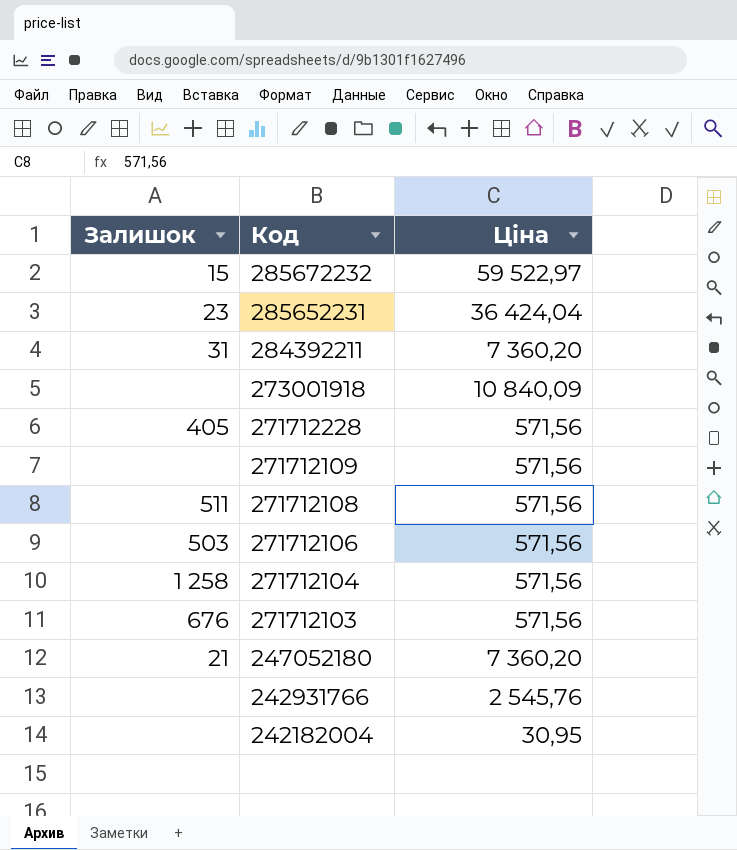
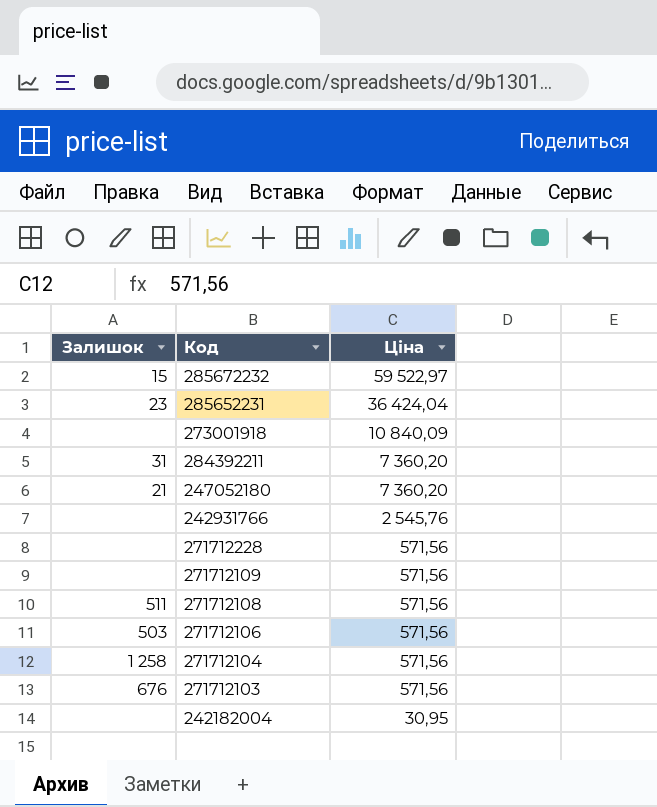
row order: Код descending -> Ціна descending
271712228 | Залишок: 405 -> none

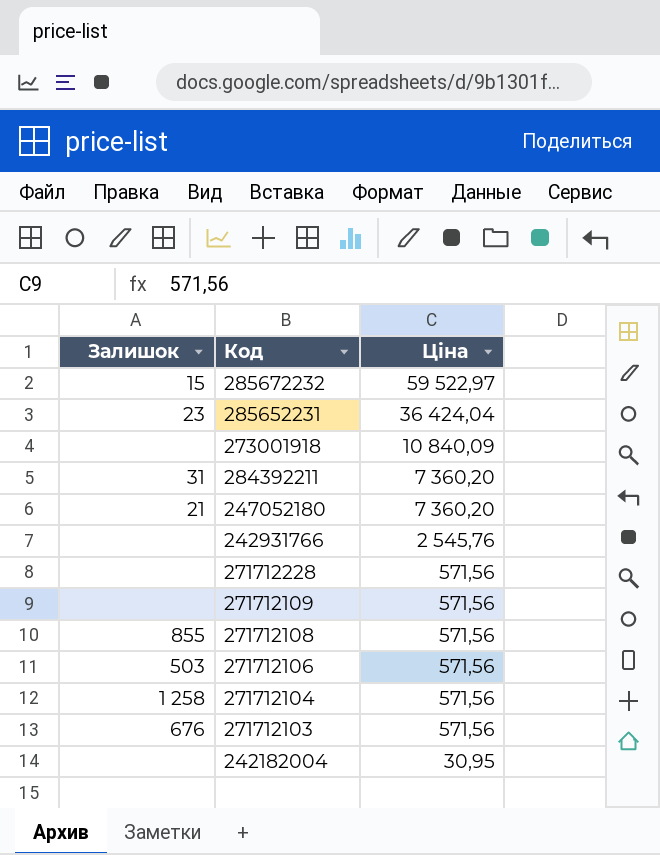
271712108 | Залишок: 511 -> 855

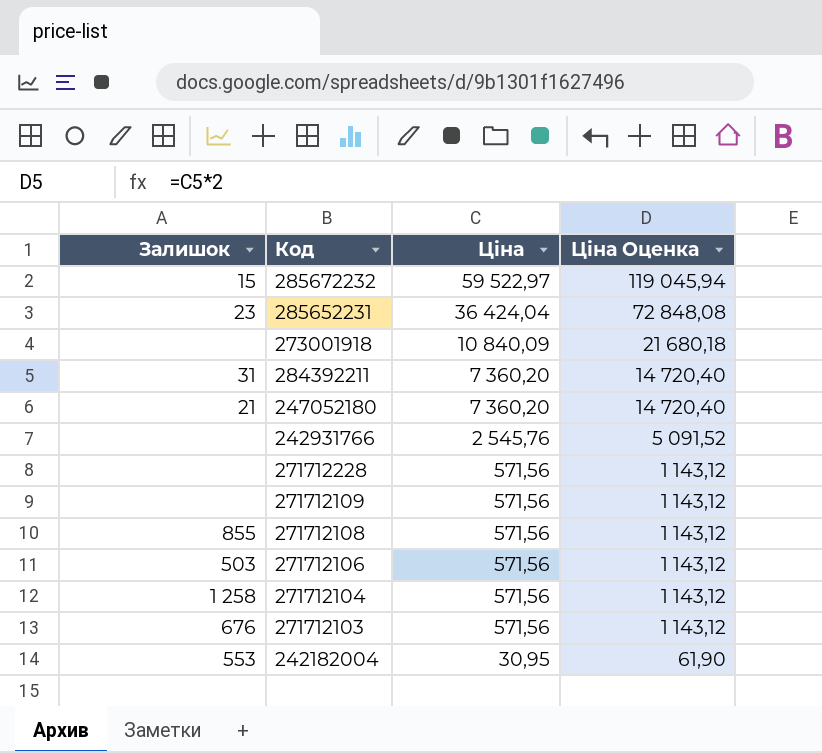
column Ціна Оценка | formula: none -> [Ціна] * 2
242182004 | Залишок: none -> 553

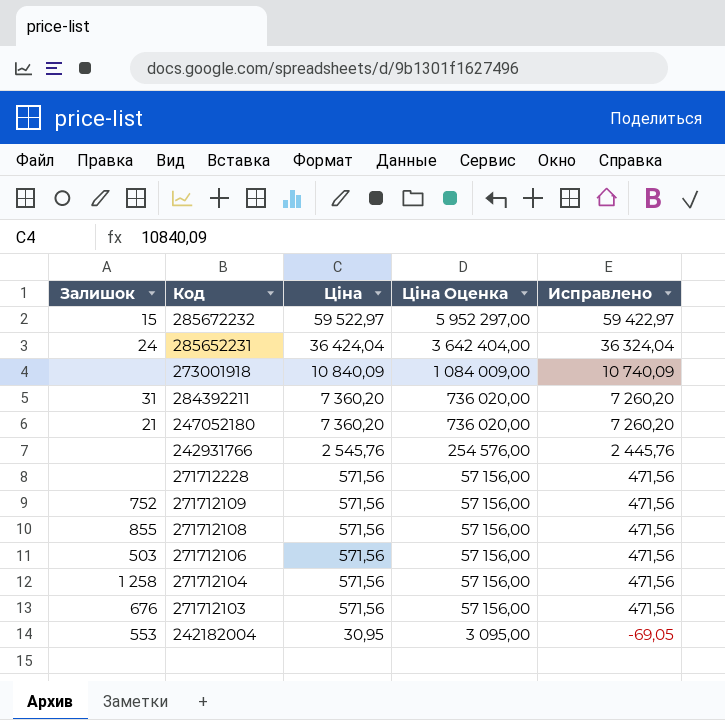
column Ціна Оценка | formula: [Ціна] * 2 -> [Ціна] * 100
column Исправлено | formula: none -> [Ціна] - 100
285652231 | Залишок: 23 -> 24
271712109 | Залишок: none -> 752

